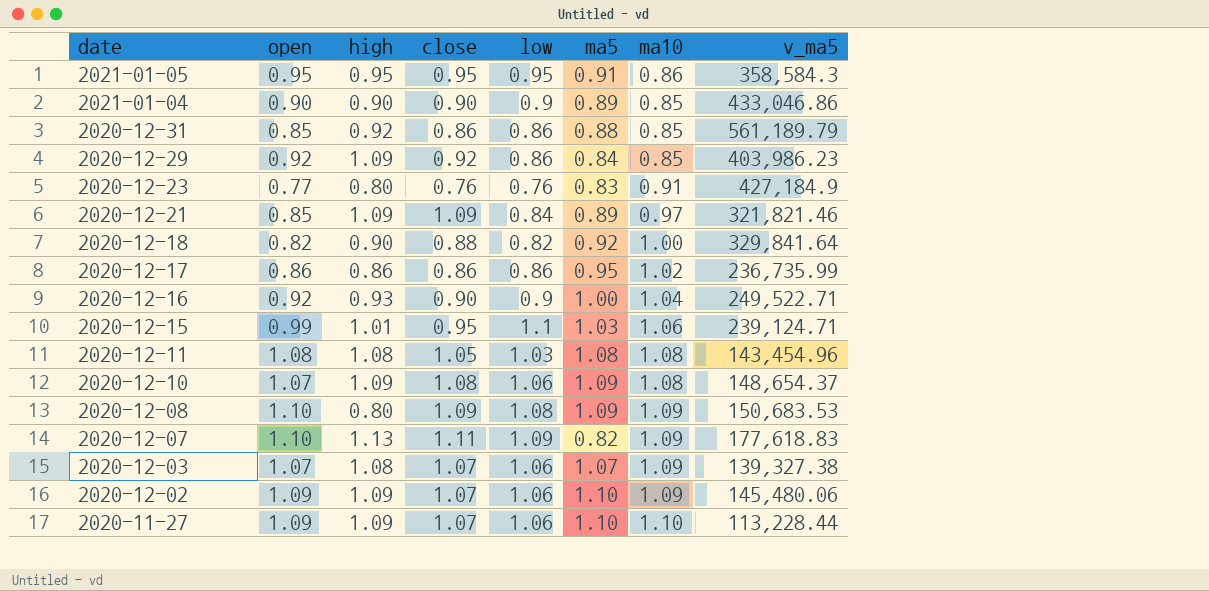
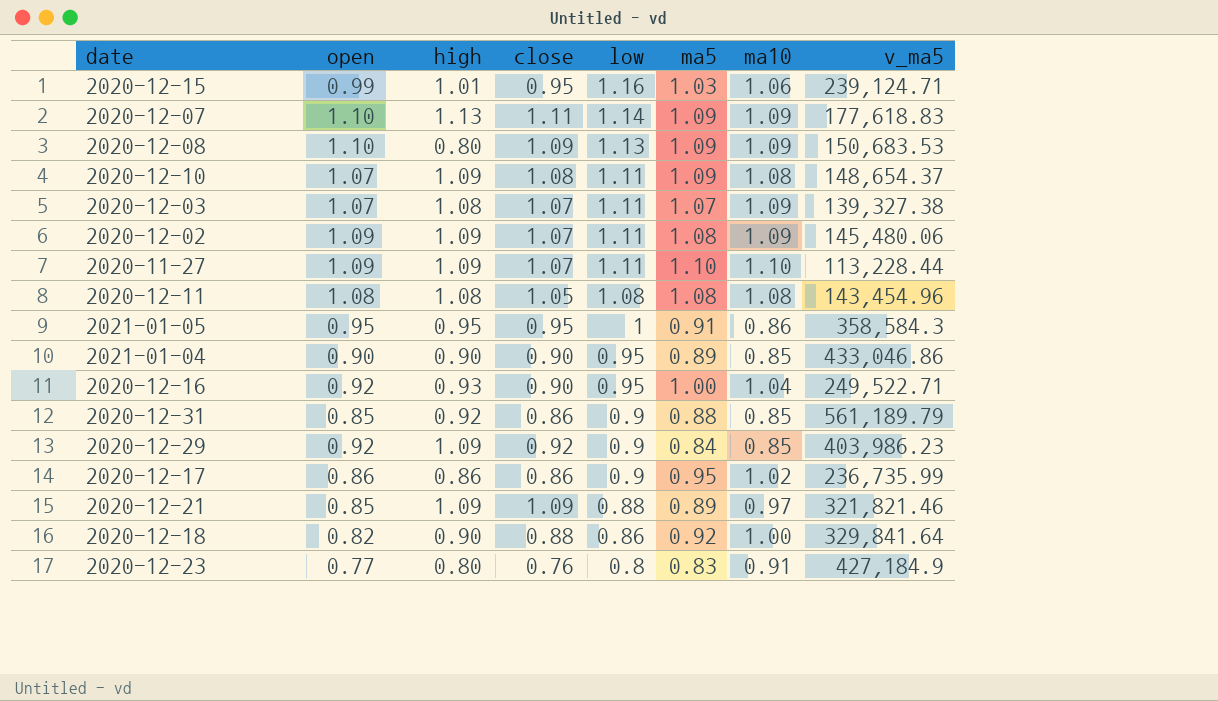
row order: date descending -> low descending
2020-12-15 | low: 1.1 -> 1.16
2020-12-07 | low: 1.09 -> 1.14
2020-12-07 | ma5: 0.82 -> 1.09
2020-12-08 | low: 1.08 -> 1.13
2020-12-10 | low: 1.06 -> 1.11
2020-12-03 | low: 1.06 -> 1.11
2020-12-02 | low: 1.06 -> 1.11
2020-12-02 | ma5: 1.10 -> 1.08
2020-11-27 | low: 1.06 -> 1.11
2020-12-11 | low: 1.03 -> 1.08
2021-01-05 | low: 0.95 -> 1
2021-01-04 | low: 0.9 -> 0.95
2020-12-16 | low: 0.9 -> 0.95
2020-12-31 | low: 0.86 -> 0.9
2020-12-29 | low: 0.86 -> 0.9
2020-12-17 | low: 0.86 -> 0.9
2020-12-21 | low: 0.84 -> 0.88
2020-12-18 | low: 0.82 -> 0.86
2020-12-23 | low: 0.76 -> 0.8

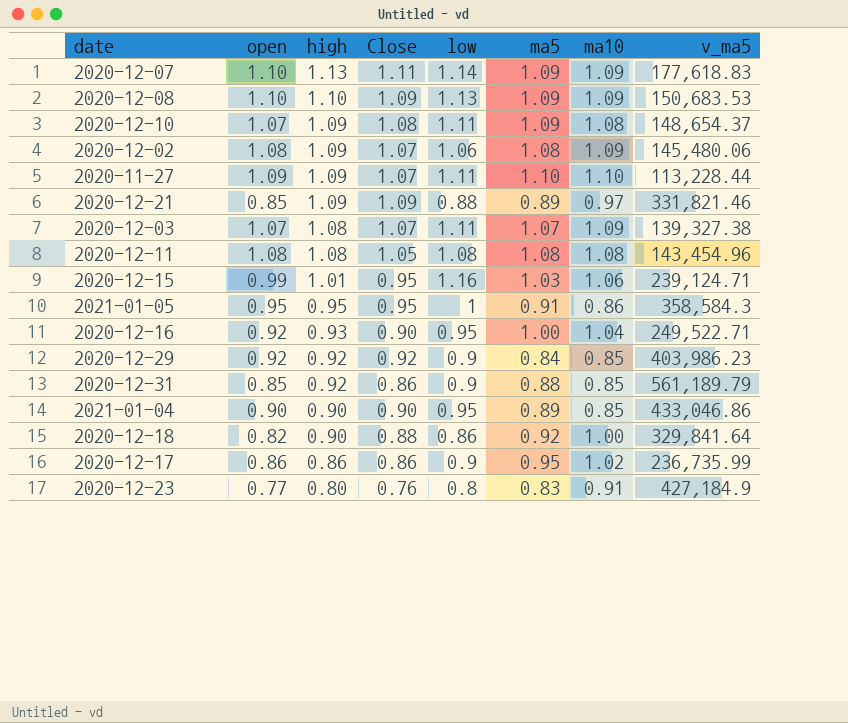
row order: low descending -> high descending
column name: close -> Close
2020-12-08 | high: 0.80 -> 1.10
2020-12-02 | open: 1.09 -> 1.08
2020-12-02 | low: 1.11 -> 1.06
2020-12-21 | v_ma5: 321,821.46 -> 331,821.46
2020-12-29 | high: 1.09 -> 0.92

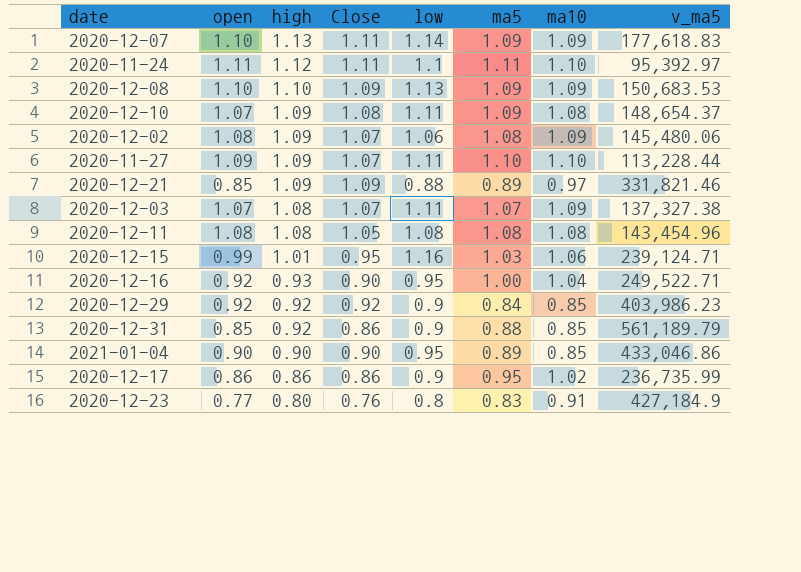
row 2021-01-05: 0.95 | 0.95 | 0.95 | 1 | 0.91 | 0.86 | 358,584.3 -> none
row 2020-12-18: 0.82 | 0.90 | 0.88 | 0.86 | 0.92 | 1.00 | 329,841.64 -> none
row 2020-11-24: none -> 1.11 | 1.12 | 1.11 | 1.1 | 1.11 | 1.10 | 95,392.97
2020-12-03 | v_ma5: 139,327.38 -> 137,327.38

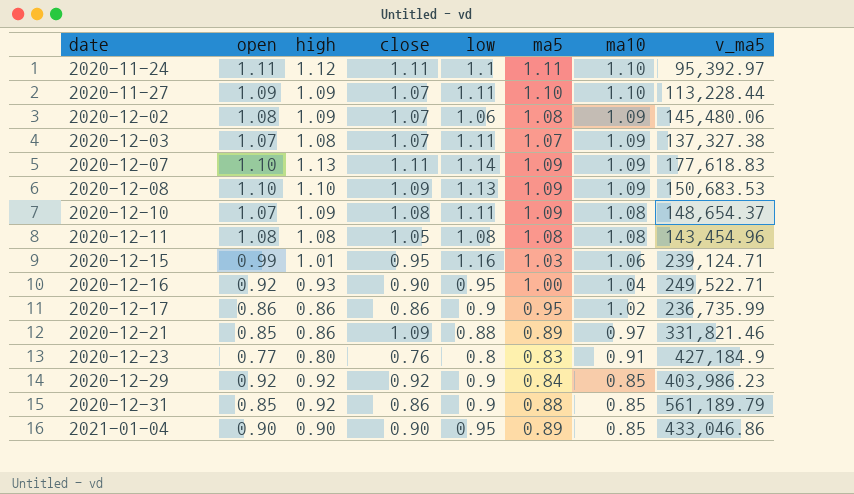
row order: high descending -> date ascending
column name: Close -> close
2020-12-21 | high: 1.09 -> 0.86

